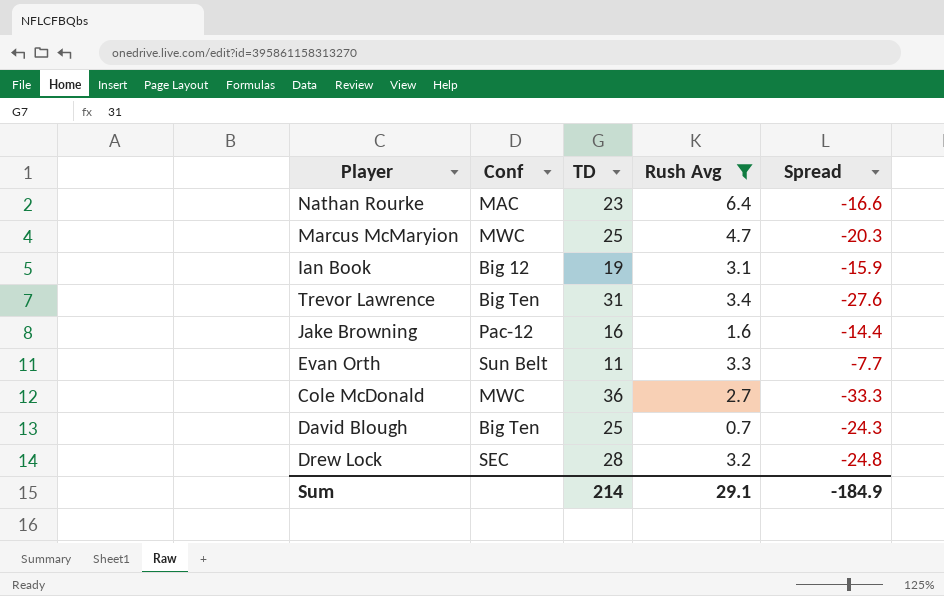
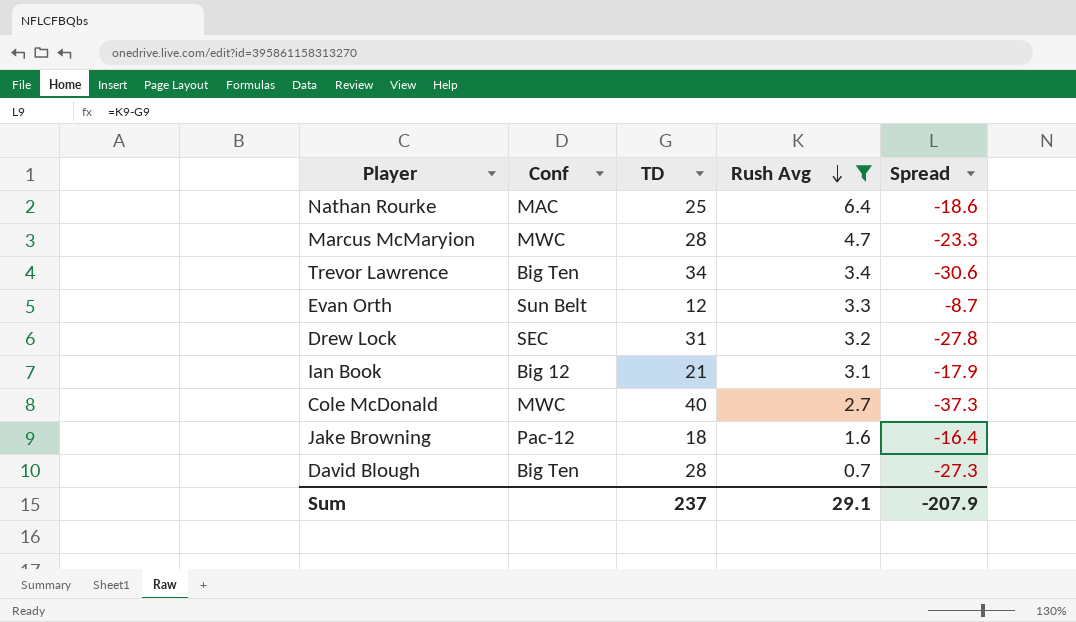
row order: none -> Rush Avg descending
Nathan Rourke | TD: 23 -> 25
Nathan Rourke | Spread: -16.6 -> -18.6
Marcus McMaryion | TD: 25 -> 28
Marcus McMaryion | Spread: -20.3 -> -23.3
Trevor Lawrence | TD: 31 -> 34
Trevor Lawrence | Spread: -27.6 -> -30.6
Evan Orth | TD: 11 -> 12
Evan Orth | Spread: -7.7 -> -8.7
Drew Lock | TD: 28 -> 31
Drew Lock | Spread: -24.8 -> -27.8
Ian Book | TD: 19 -> 21
Ian Book | Spread: -15.9 -> -17.9
Cole McDonald | TD: 36 -> 40
Cole McDonald | Spread: -33.3 -> -37.3
Jake Browning | TD: 16 -> 18
Jake Browning | Spread: -14.4 -> -16.4
David Blough | TD: 25 -> 28
David Blough | Spread: -24.3 -> -27.3
Sum | TD: 214 -> 237
Sum | Spread: -184.9 -> -207.9

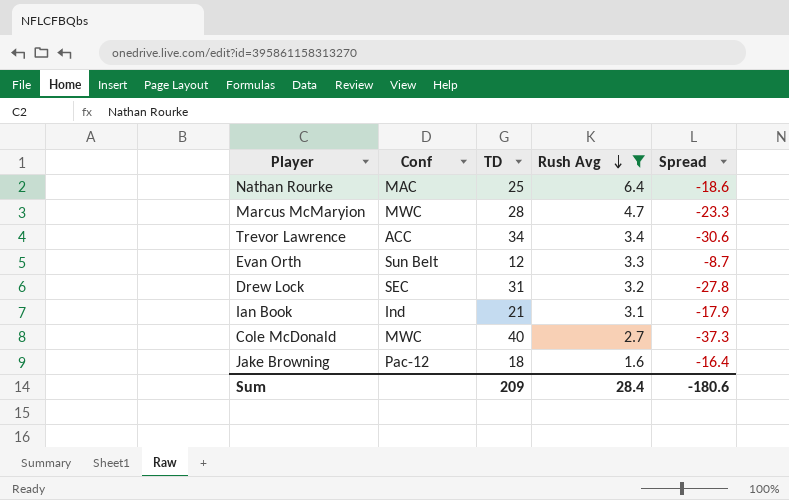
row David Blough: Big Ten | 28 | 0.7 | -27.3 -> none
Trevor Lawrence | Conf: Big Ten -> ACC
Ian Book | Conf: Big 12 -> Ind
Sum | TD: 237 -> 209
Sum | Rush Avg: 29.1 -> 28.4
Sum | Spread: -207.9 -> -180.6

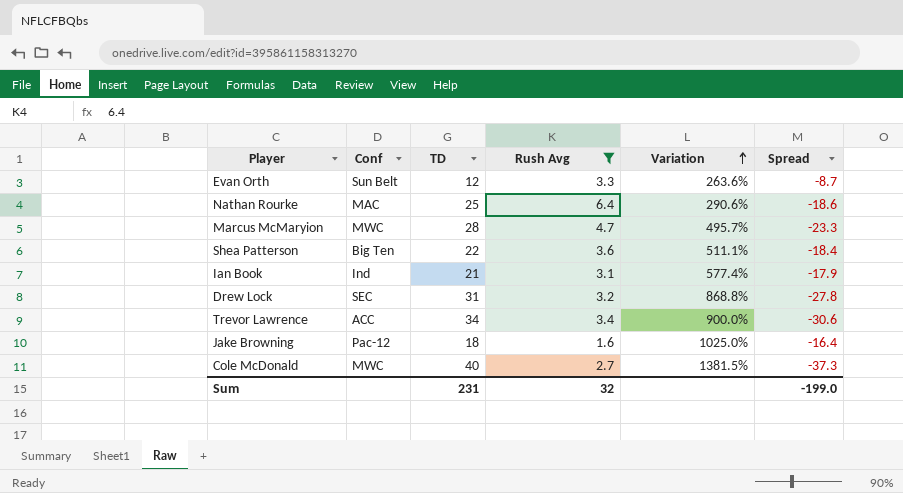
row order: Rush Avg descending -> Variation ascending
column Variation | formula: none -> ([TD] - [Rush Avg]) / [Rush Avg]
row Shea Patterson: none -> Big Ten | 22 | 3.6 | 511.1% | -18.4
Sum | TD: 209 -> 231
Sum | Rush Avg: 28.4 -> 32
Sum | Spread: -180.6 -> -199.0

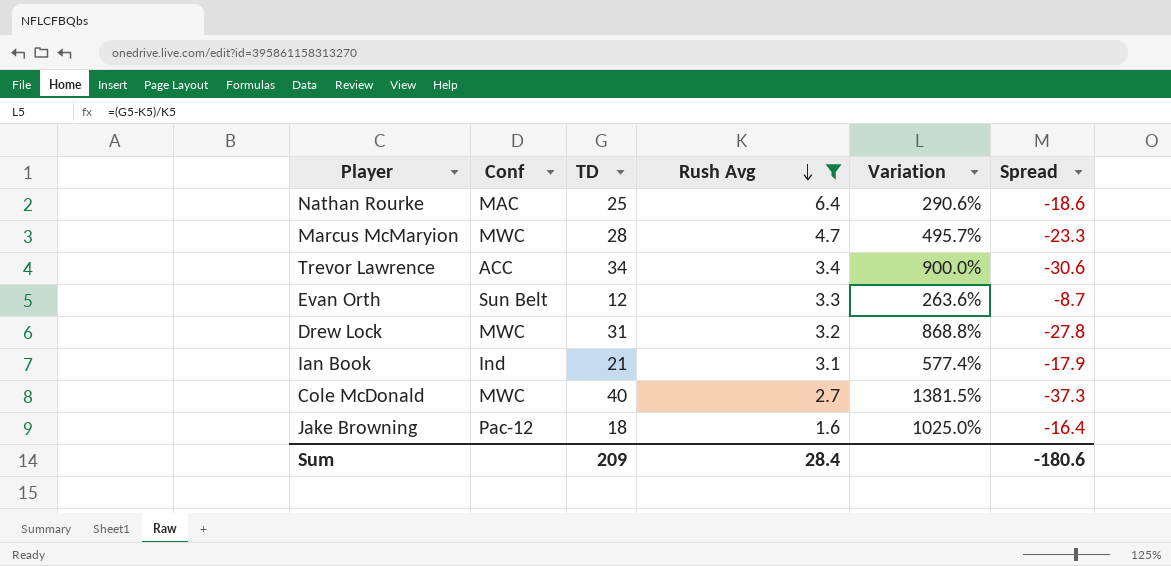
row order: Variation ascending -> Rush Avg descending
row Shea Patterson: Big Ten | 22 | 3.6 | 511.1% | -18.4 -> none
Drew Lock | Conf: SEC -> MWC
Sum | TD: 231 -> 209
Sum | Rush Avg: 32 -> 28.4
Sum | Spread: -199.0 -> -180.6

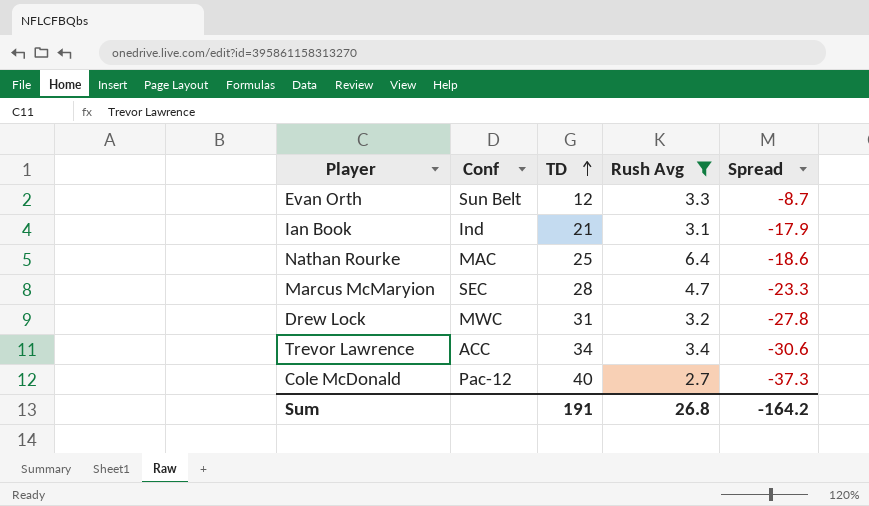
row order: Rush Avg descending -> TD ascending
column Variation | formula: ([TD] - [Rush Avg]) / [Rush Avg] -> none
row Jake Browning: Pac-12 | 18 | 1.6 | 1025.0% | -16.4 -> none
Marcus McMaryion | Conf: MWC -> SEC
Cole McDonald | Conf: MWC -> Pac-12
Sum | TD: 209 -> 191
Sum | Rush Avg: 28.4 -> 26.8
Sum | Spread: -180.6 -> -164.2

